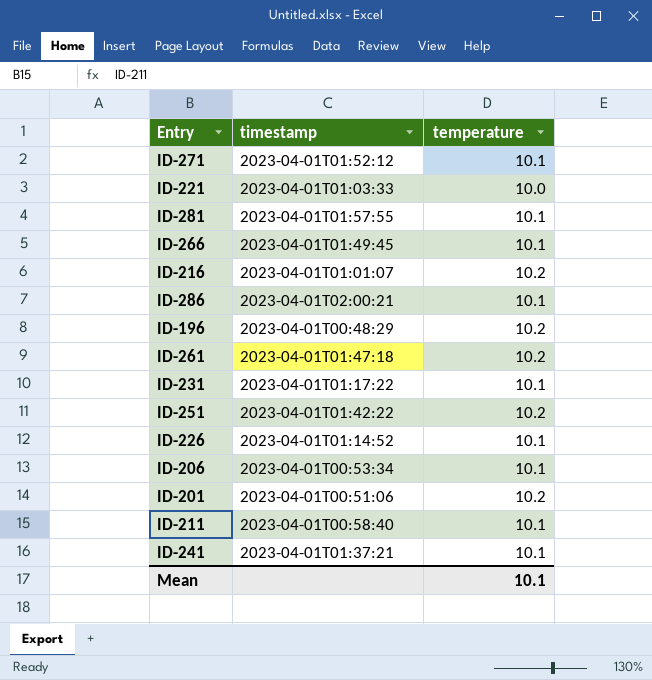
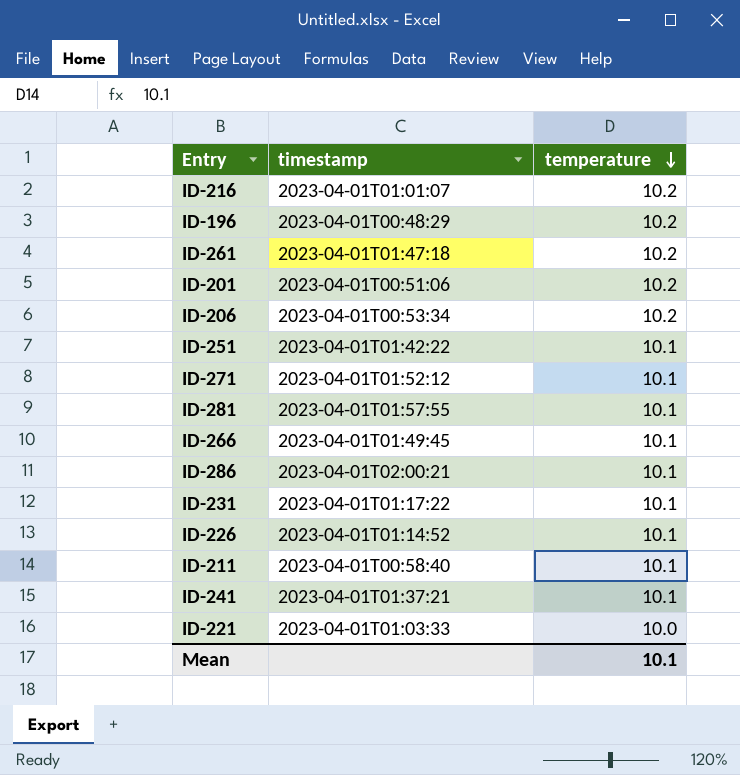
row order: none -> temperature descending
ID-206 | temperature: 10.1 -> 10.2
ID-251 | temperature: 10.2 -> 10.1

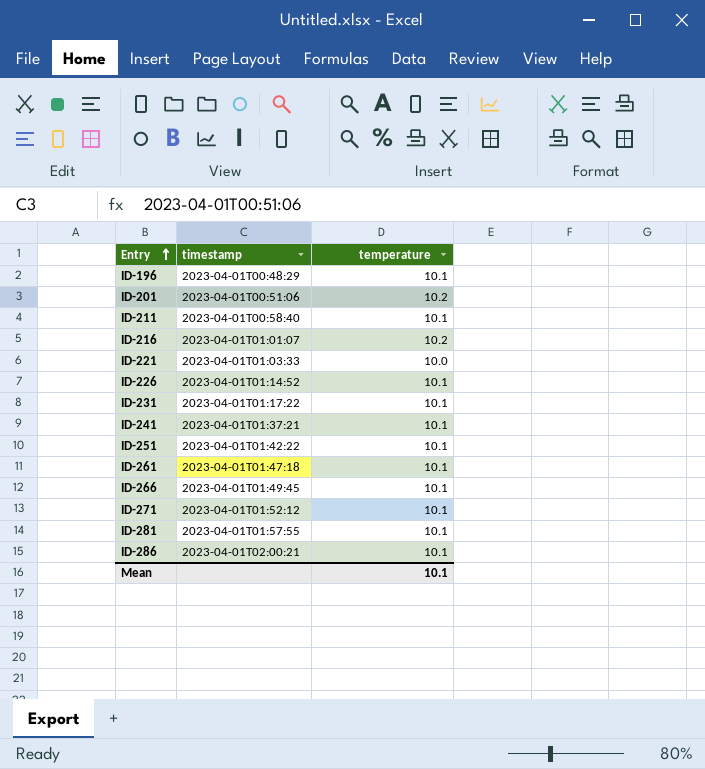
row order: temperature descending -> Entry ascending
row ID-206: 2023-04-01T00:53:34 | 10.2 -> none
ID-196 | temperature: 10.2 -> 10.1
ID-261 | temperature: 10.2 -> 10.1

